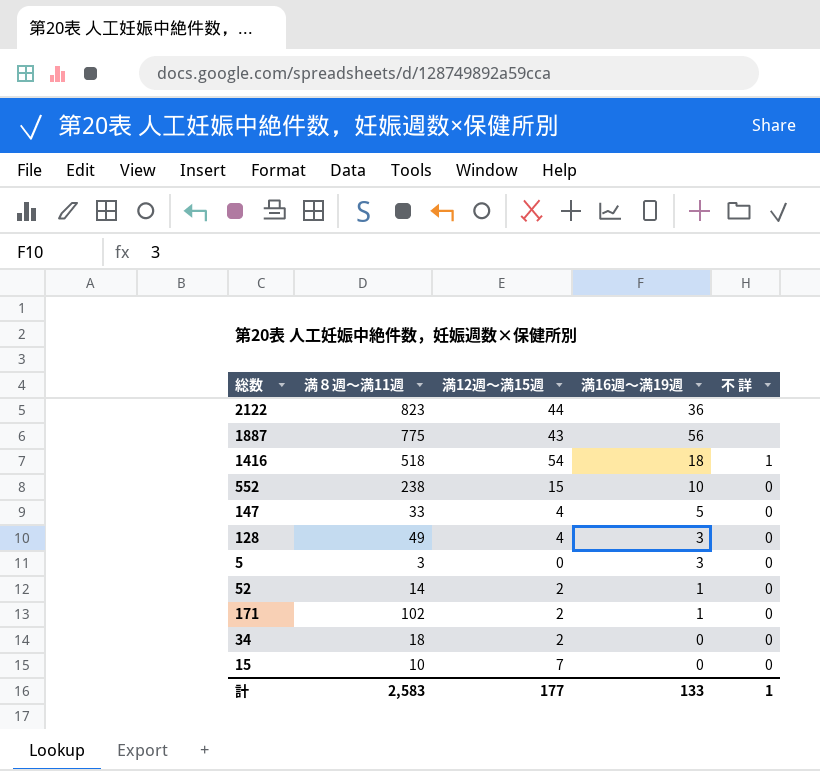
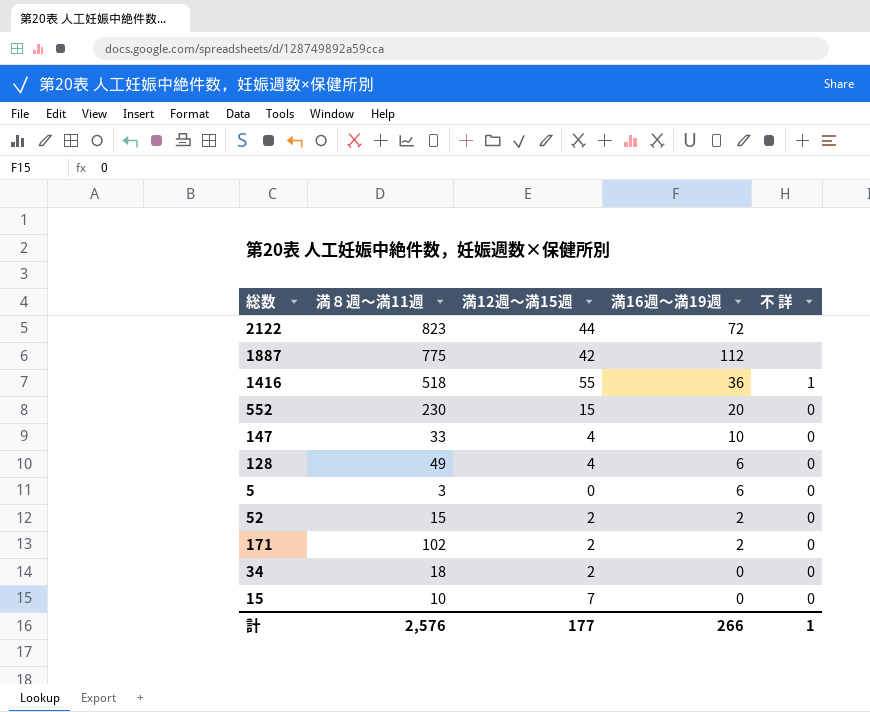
2122 | 満16週～満19週: 36 -> 72
1887 | 満12週～満15週: 43 -> 42
1887 | 満16週～満19週: 56 -> 112
1416 | 満12週～満15週: 54 -> 55
1416 | 満16週～満19週: 18 -> 36
552 | 満８週～満11週: 238 -> 230
552 | 満16週～満19週: 10 -> 20
147 | 満16週～満19週: 5 -> 10
128 | 満16週～満19週: 3 -> 6
5 | 満16週～満19週: 3 -> 6
52 | 満８週～満11週: 14 -> 15
52 | 満16週～満19週: 1 -> 2
171 | 満16週～満19週: 1 -> 2
計 | 満８週～満11週: 2,583 -> 2,576
計 | 満16週～満19週: 133 -> 266

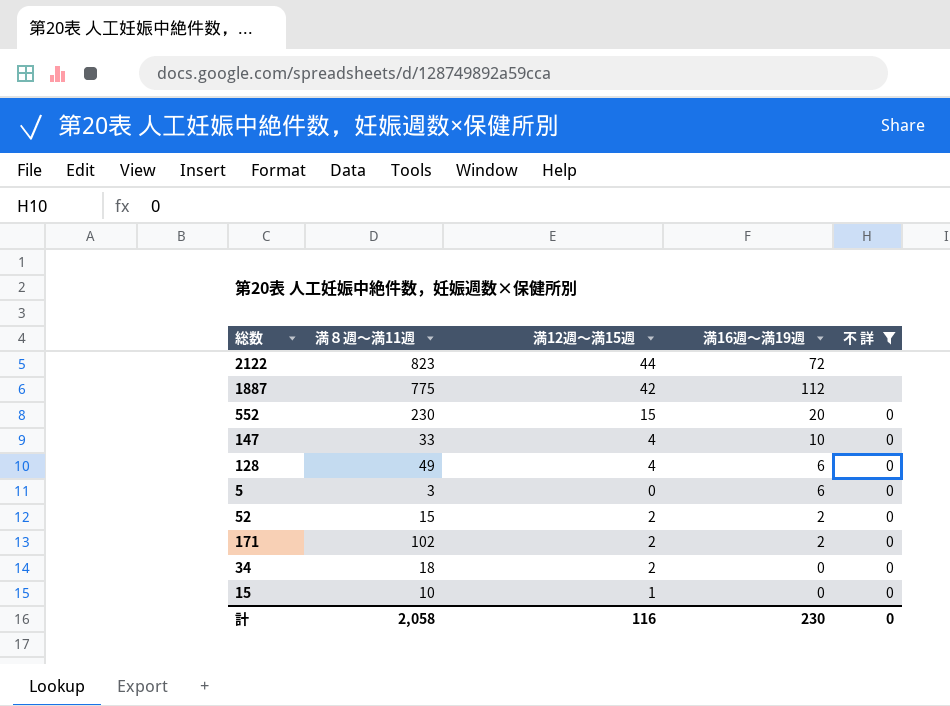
filter: none -> 不 詳 != 1
15 | 満12週～満15週: 7 -> 1
計 | 満８週～満11週: 2,576 -> 2,058
計 | 満12週～満15週: 177 -> 116
計 | 満16週～満19週: 266 -> 230
計 | 不 詳: 1 -> 0

